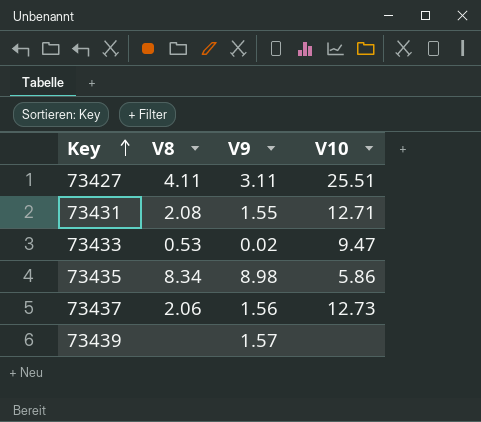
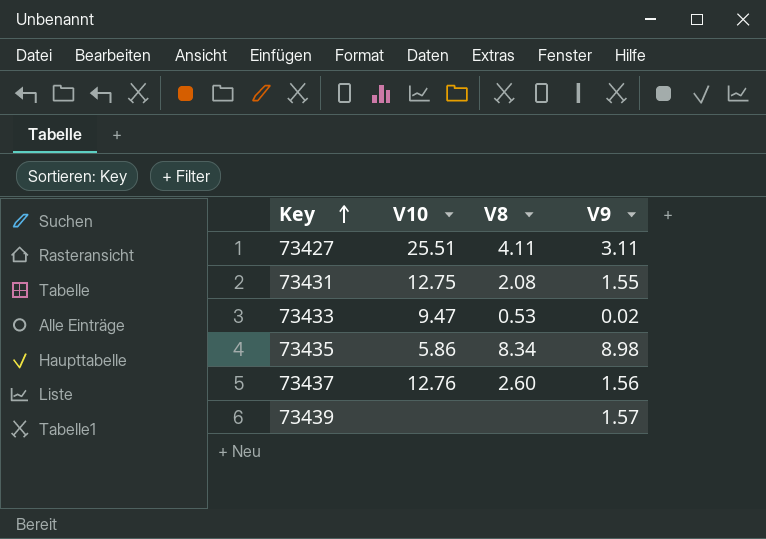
column V10 | position: 4 -> 2
73431 | V10: 12.71 -> 12.75
73437 | V10: 12.73 -> 12.76
73437 | V8: 2.06 -> 2.60

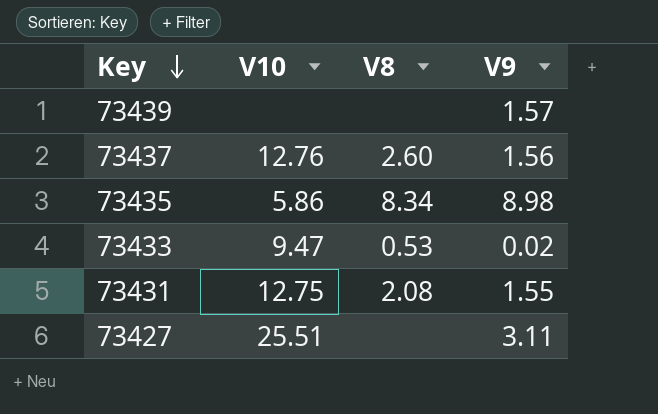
row order: Key ascending -> Key descending
73427 | V8: 4.11 -> none

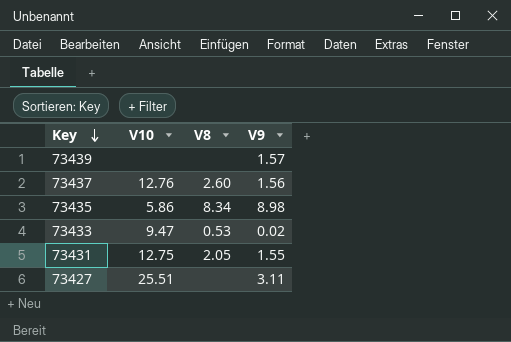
73431 | V8: 2.08 -> 2.05

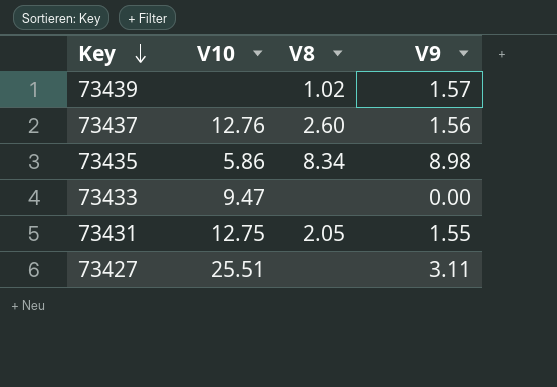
73439 | V8: none -> 1.02
73433 | V8: 0.53 -> none
73433 | V9: 0.02 -> 0.00

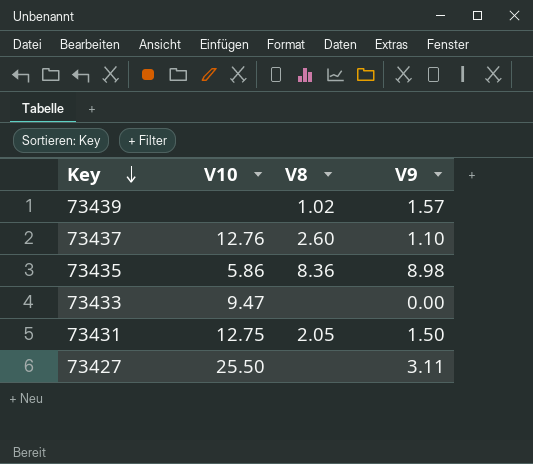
73437 | V9: 1.56 -> 1.10
73435 | V8: 8.34 -> 8.36
73431 | V9: 1.55 -> 1.50
73427 | V10: 25.51 -> 25.50

